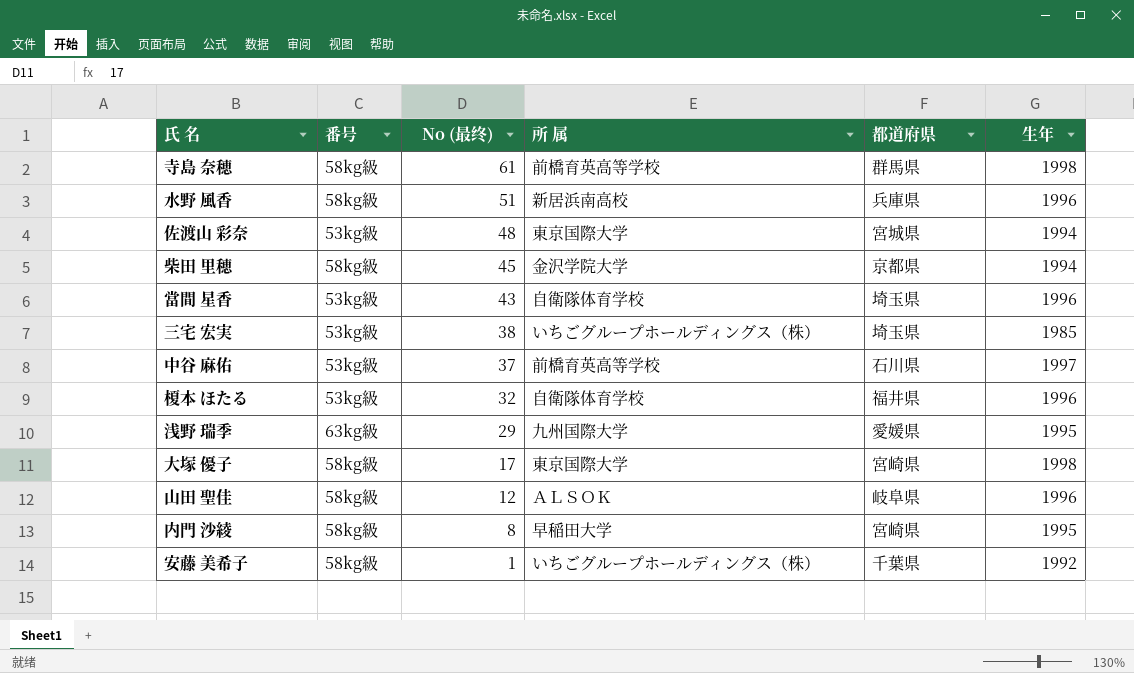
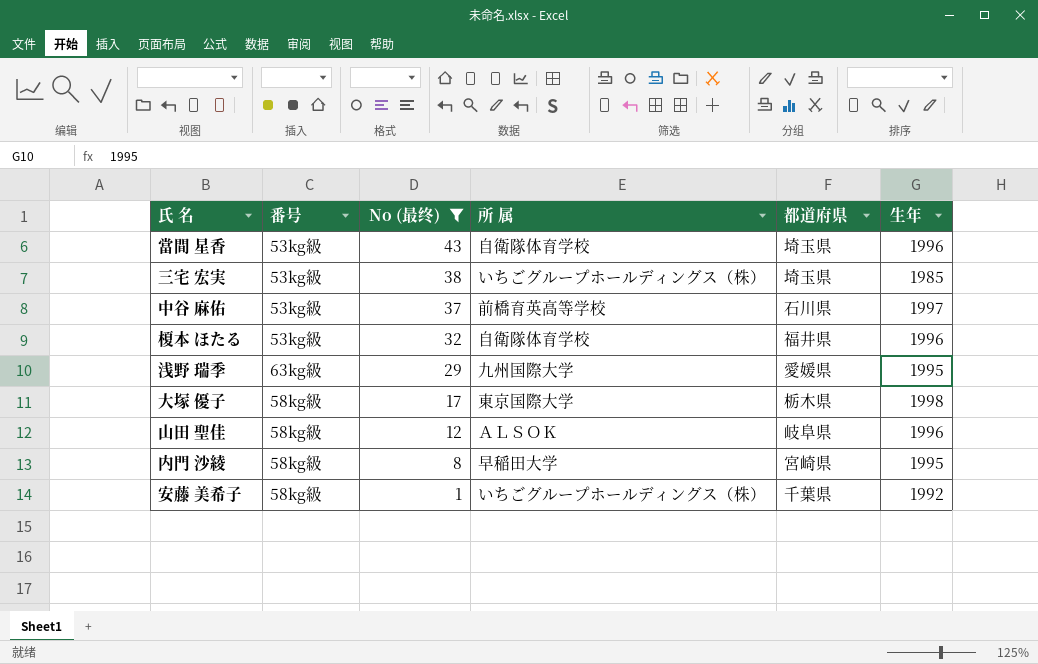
filter: none -> No (最终) <= 43
大塚 優子 | 都道府県: 宮崎県 -> 栃木県

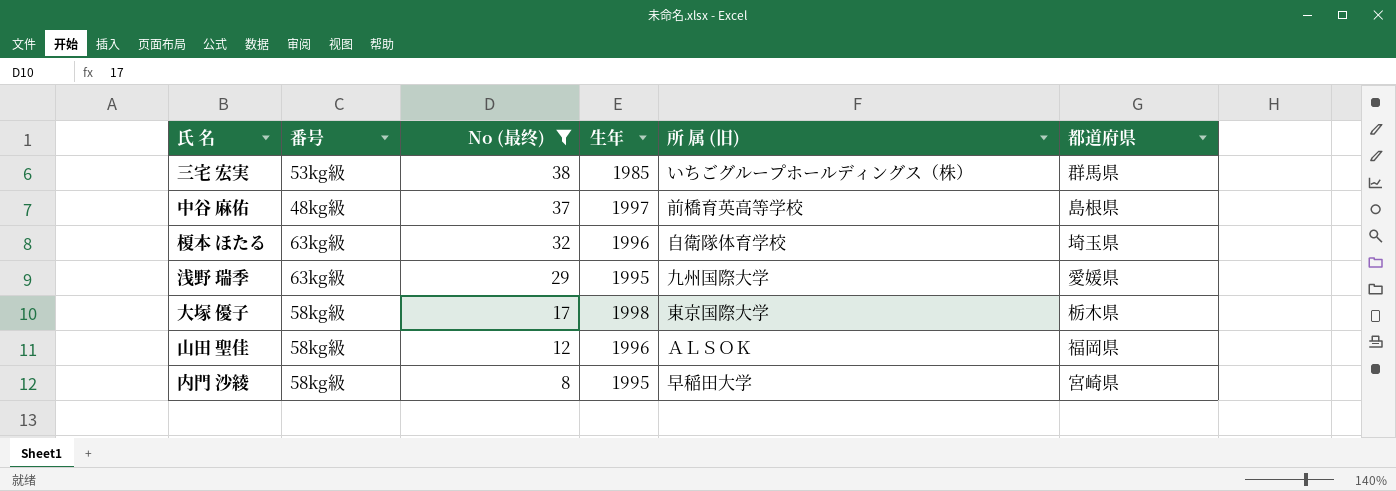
column 生年 | position: 6 -> 4
column name: 所 属 -> 所 属 (旧)
row 當間 星香: 53kg級 | 43 | 自衛隊体育学校 | 埼玉県 | 1996 -> none
row 安藤 美希子: 58kg級 | 1 | いちごグループホールディングス（株） | 千葉県 | 1992 -> none
三宅 宏実 | 都道府県: 埼玉県 -> 群馬県
中谷 麻佑 | 番号: 53kg級 -> 48kg級
中谷 麻佑 | 都道府県: 石川県 -> 島根県
榎本 ほたる | 番号: 53kg級 -> 63kg級
榎本 ほたる | 都道府県: 福井県 -> 埼玉県
山田 聖佳 | 都道府県: 岐阜県 -> 福岡県

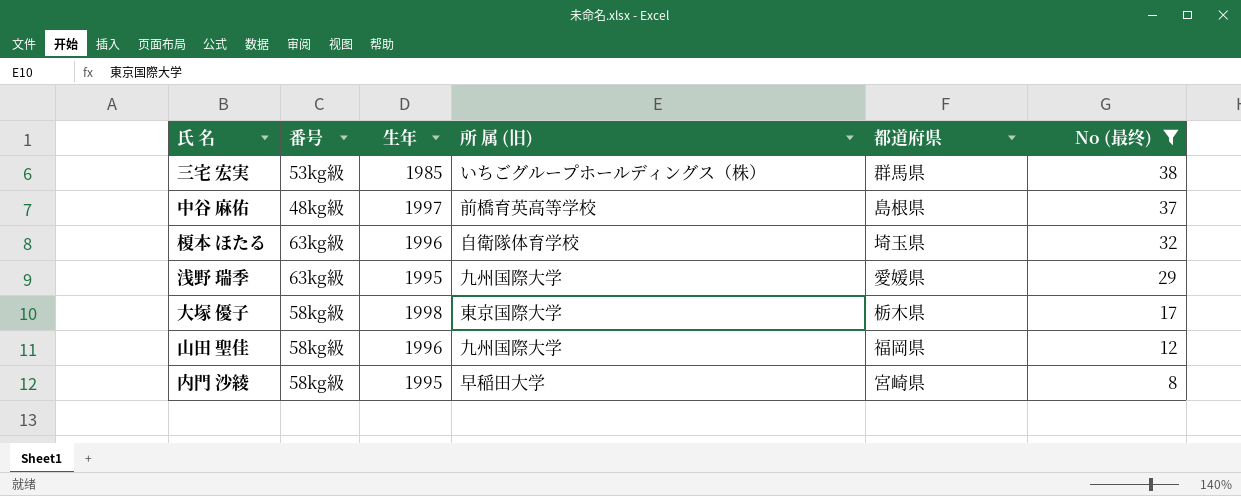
column No (最终) | position: 3 -> 6
山田 聖佳 | 所 属 (旧): ＡＬＳＯＫ -> 九州国際大学

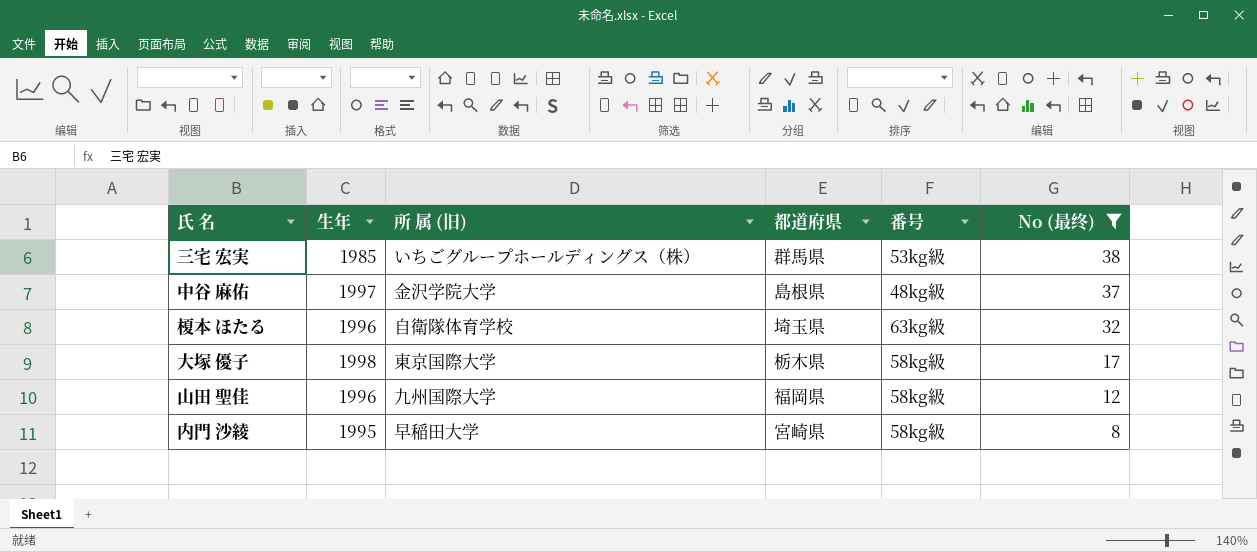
column 番号 | position: 2 -> 5
row 浅野 瑞季: 63kg級 | 1995 | 九州国際大学 | 愛媛県 | 29 -> none
中谷 麻佑 | 所 属 (旧): 前橋育英高等学校 -> 金沢学院大学

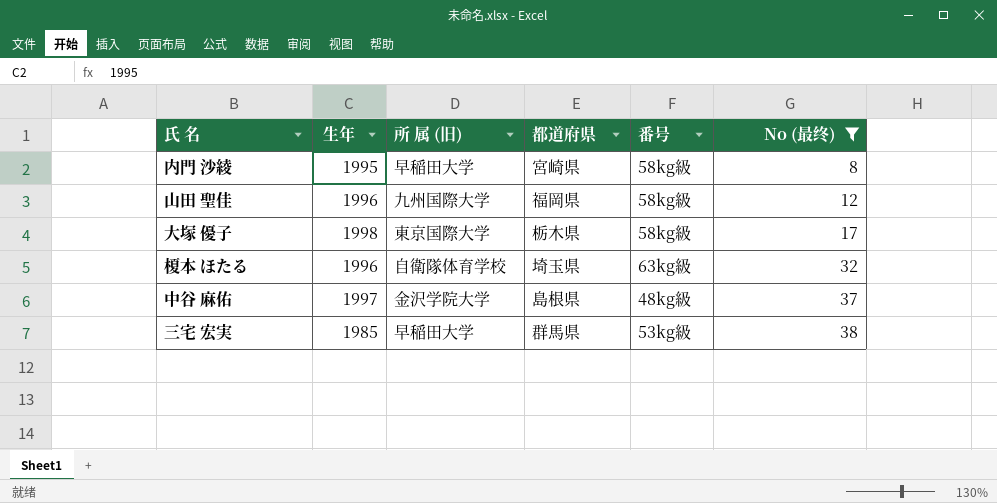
row order: No (最终) descending -> No (最终) ascending
三宅 宏実 | 所 属 (旧): いちごグループホールディングス（株） -> 早稲田大学

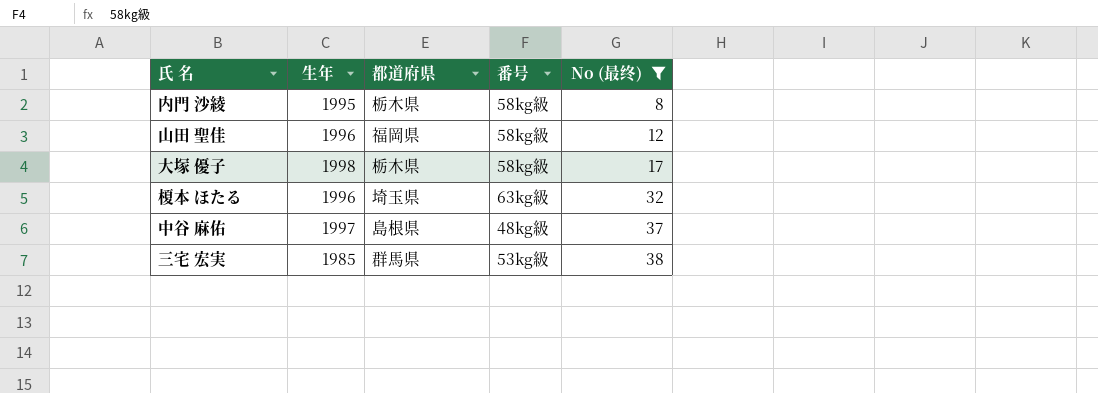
column 所 属 (旧) | position: 3 -> none
内門 沙綾 | 都道府県: 宮崎県 -> 栃木県

